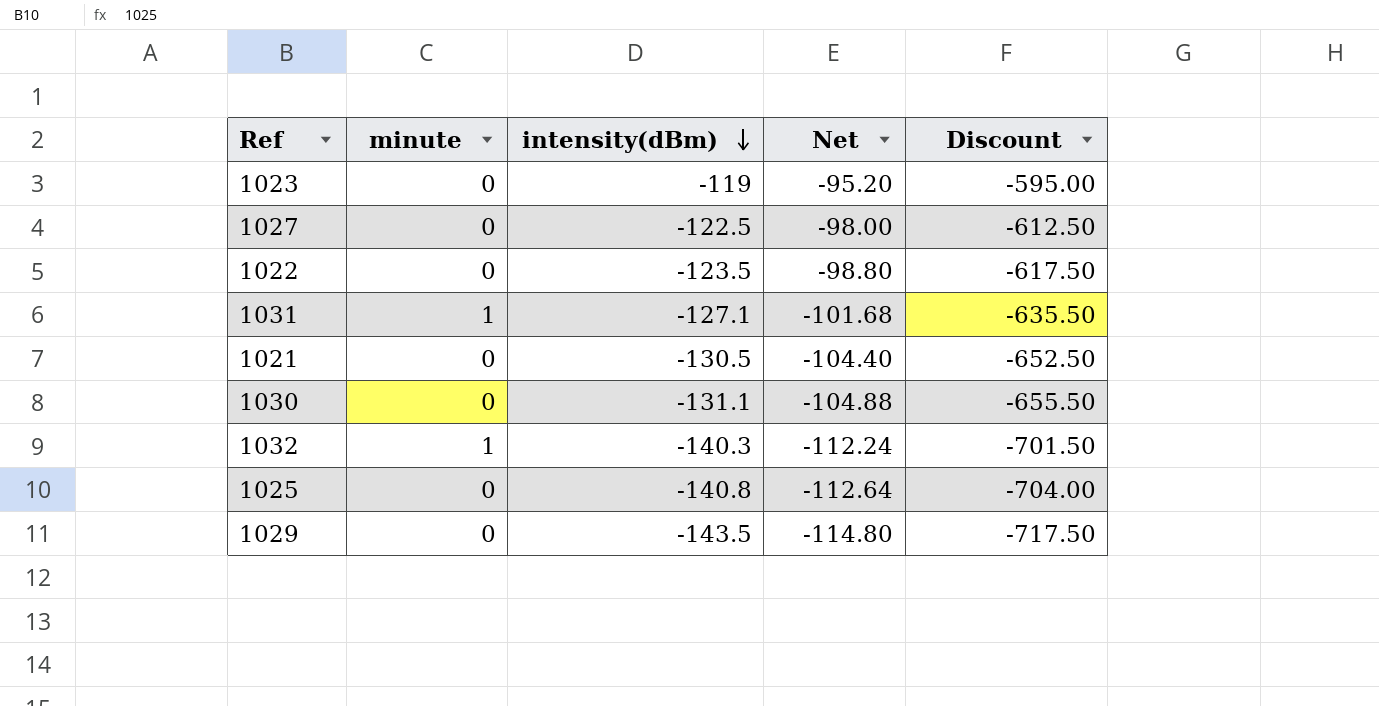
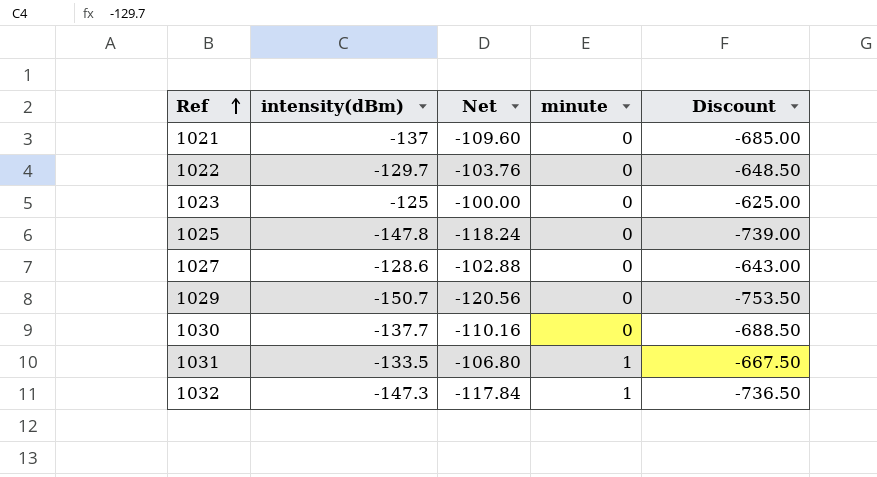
row order: intensity(dBm) descending -> Ref ascending
column minute | position: 2 -> 4
1021 | intensity(dBm): -130.5 -> -137
1021 | Net: -104.40 -> -109.60
1021 | Discount: -652.50 -> -685.00
1022 | intensity(dBm): -123.5 -> -129.7
1022 | Net: -98.80 -> -103.76
1022 | Discount: -617.50 -> -648.50
1023 | intensity(dBm): -119 -> -125
1023 | Net: -95.20 -> -100.00
1023 | Discount: -595.00 -> -625.00
1025 | intensity(dBm): -140.8 -> -147.8
1025 | Net: -112.64 -> -118.24
1025 | Discount: -704.00 -> -739.00
1027 | intensity(dBm): -122.5 -> -128.6
1027 | Net: -98.00 -> -102.88
1027 | Discount: -612.50 -> -643.00
1029 | intensity(dBm): -143.5 -> -150.7
1029 | Net: -114.80 -> -120.56
1029 | Discount: -717.50 -> -753.50
1030 | intensity(dBm): -131.1 -> -137.7
1030 | Net: -104.88 -> -110.16
1030 | Discount: -655.50 -> -688.50
1031 | intensity(dBm): -127.1 -> -133.5
1031 | Net: -101.68 -> -106.80
1031 | Discount: -635.50 -> -667.50
1032 | intensity(dBm): -140.3 -> -147.3
1032 | Net: -112.24 -> -117.84
1032 | Discount: -701.50 -> -736.50

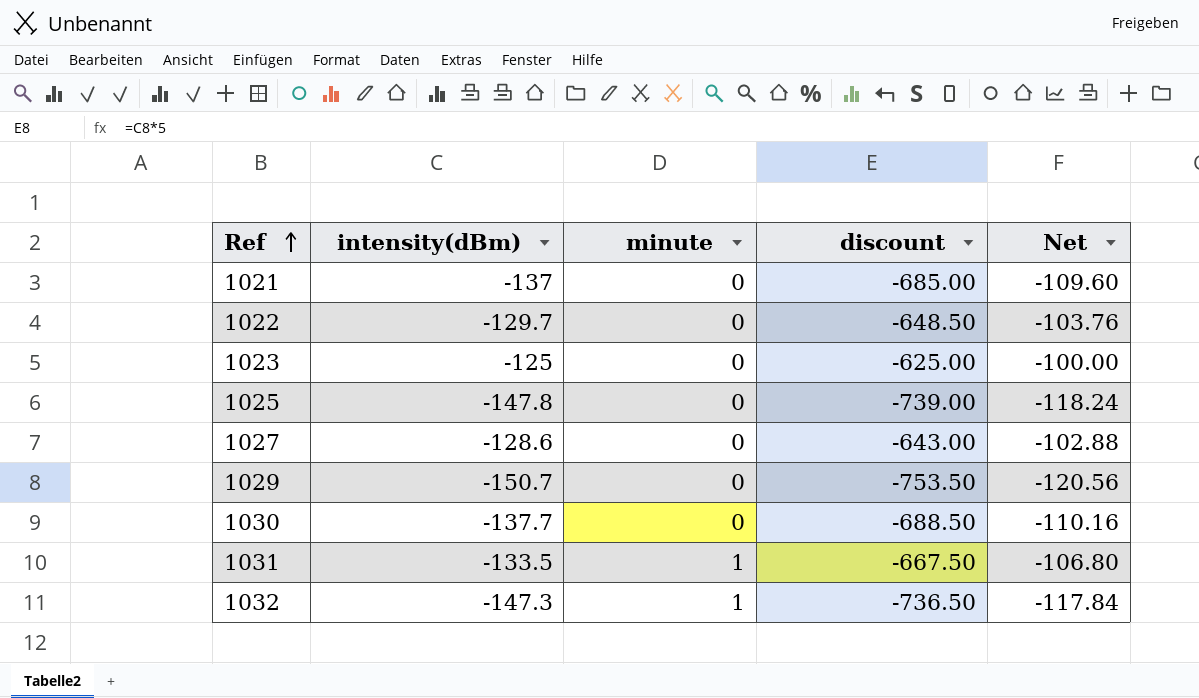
column name: Discount -> discount
column Net | position: 3 -> 5

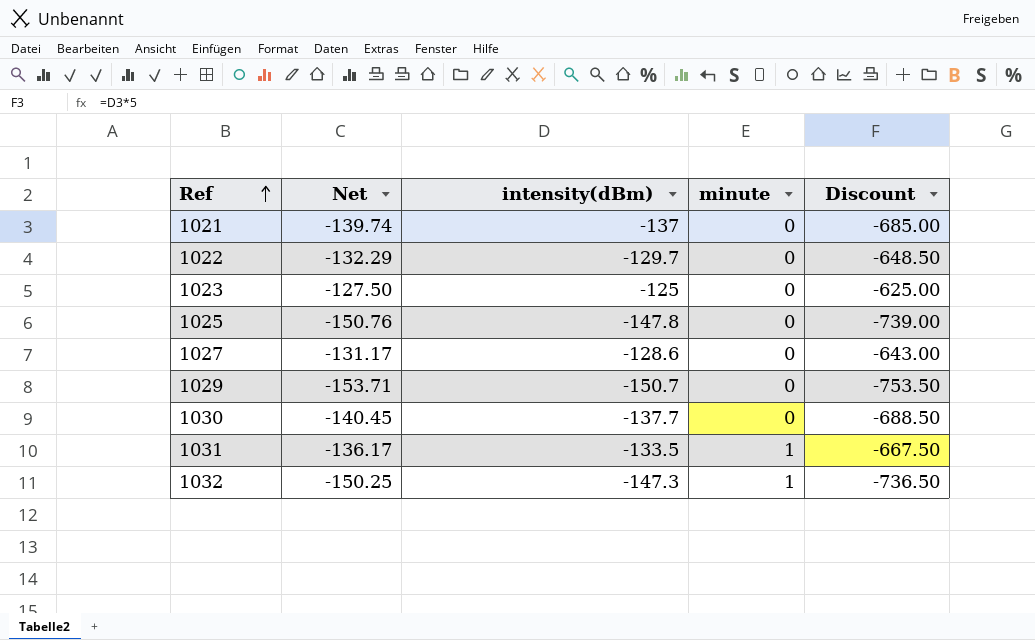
column Net | formula: [intensity(dBm)] * 0.8 -> [intensity(dBm)] * 1.02
column Net | position: 5 -> 2
column name: discount -> Discount

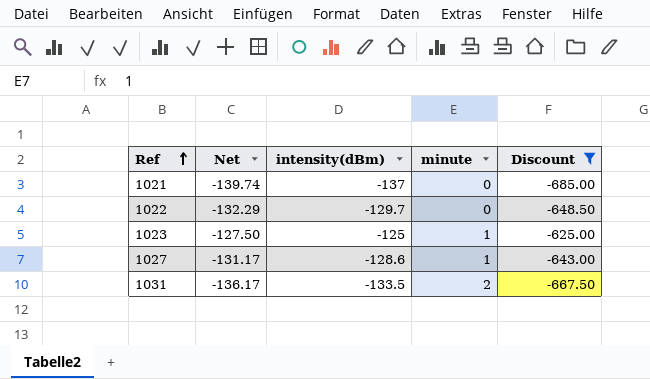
filter: none -> Discount >= -685.00
1023 | minute: 0 -> 1
1027 | minute: 0 -> 1
1031 | minute: 1 -> 2

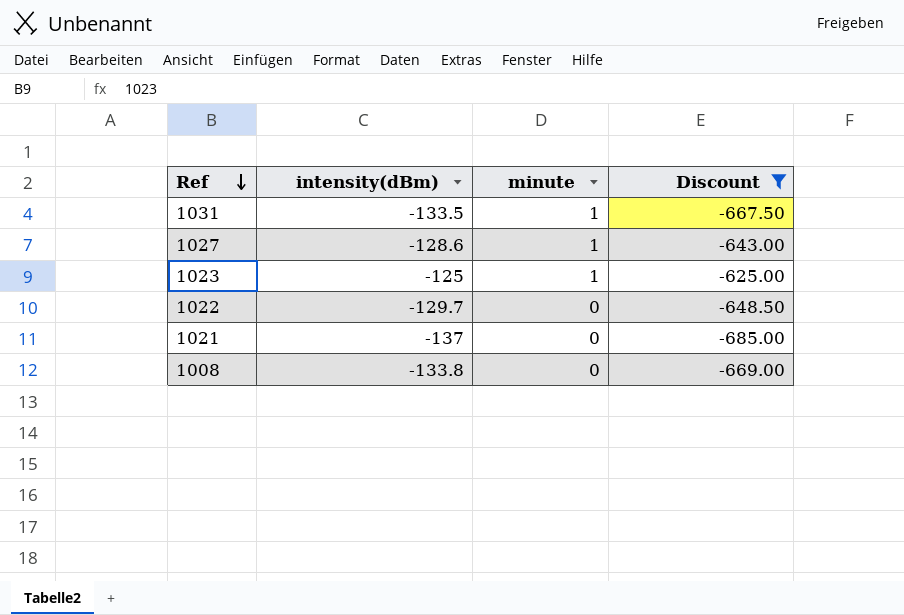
row order: Ref ascending -> Ref descending
column Net | formula: [intensity(dBm)] * 1.02 -> none
1031 | minute: 2 -> 1
row 1008: none -> -133.8 | 0 | -669.00

